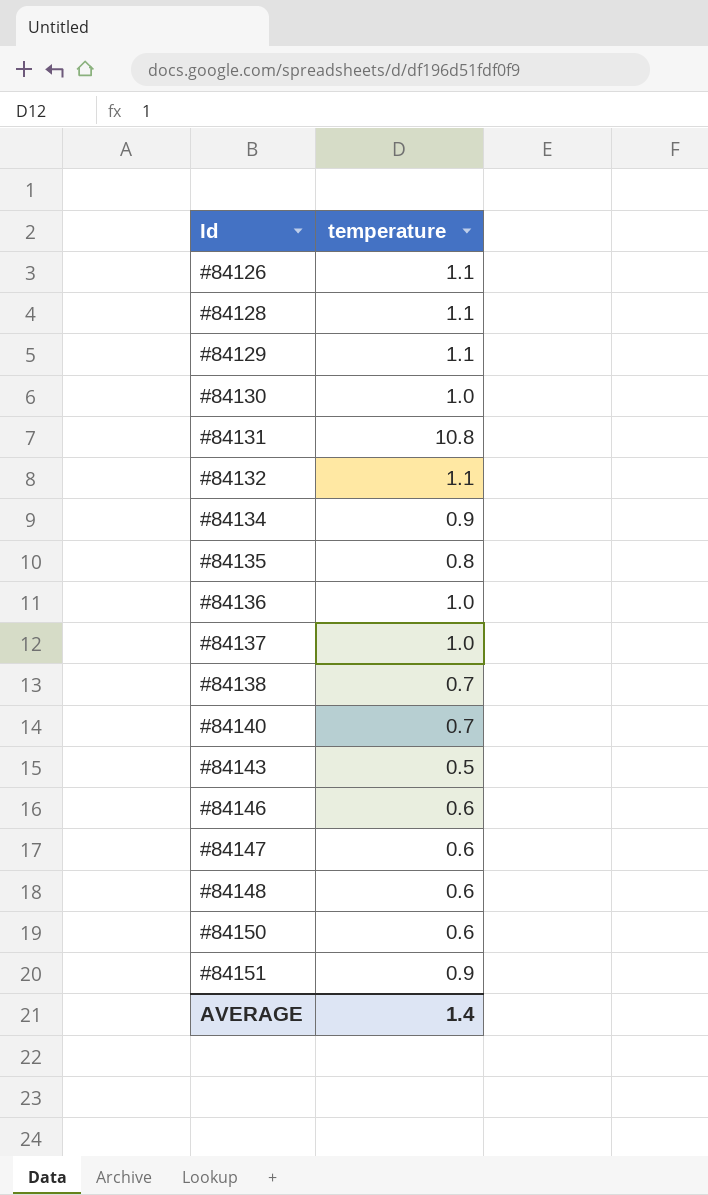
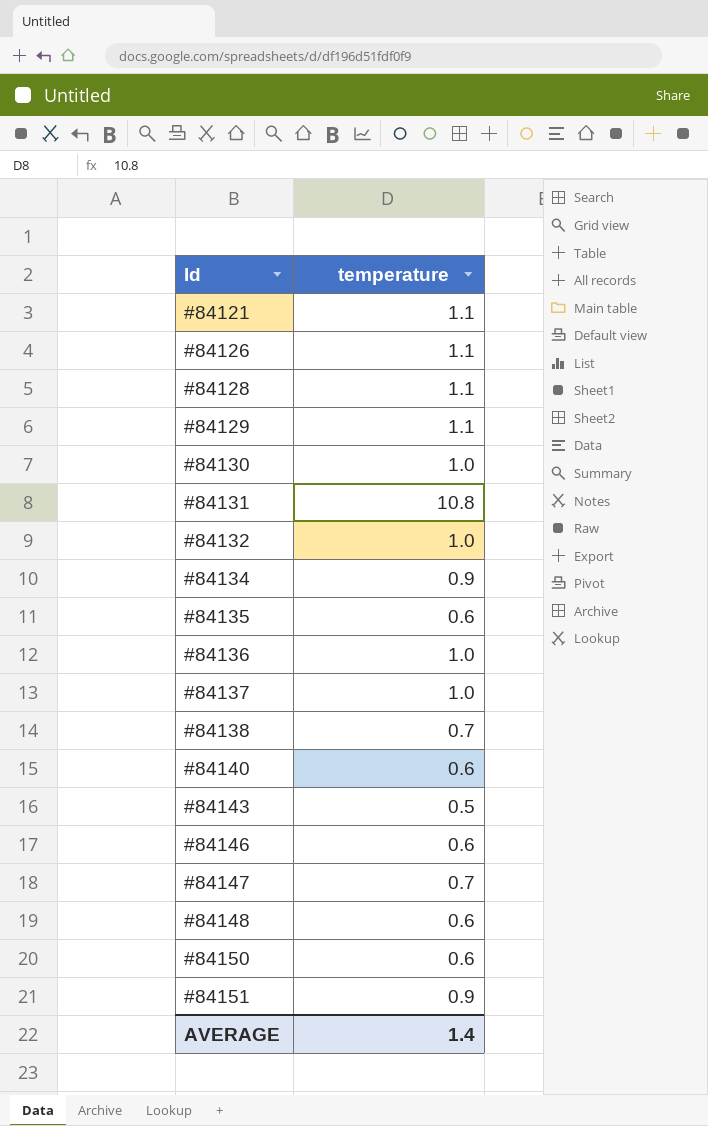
row #84121: none -> 1.1
#84132 | temperature: 1.1 -> 1.0
#84135 | temperature: 0.8 -> 0.6
#84140 | temperature: 0.7 -> 0.6
#84147 | temperature: 0.6 -> 0.7

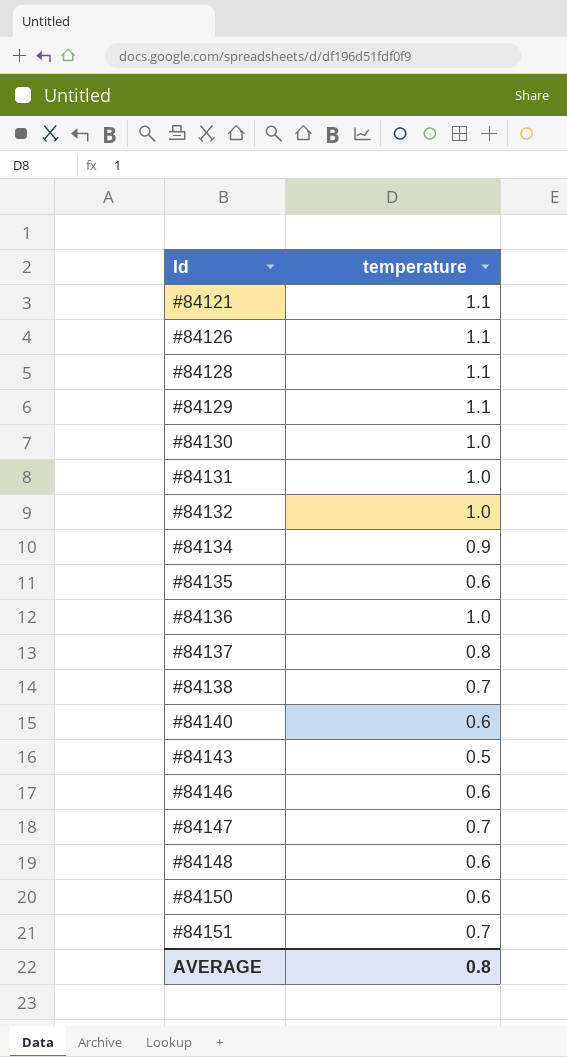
#84131 | temperature: 10.8 -> 1.0
#84137 | temperature: 1.0 -> 0.8
#84151 | temperature: 0.9 -> 0.7
AVERAGE | temperature: 1.4 -> 0.8

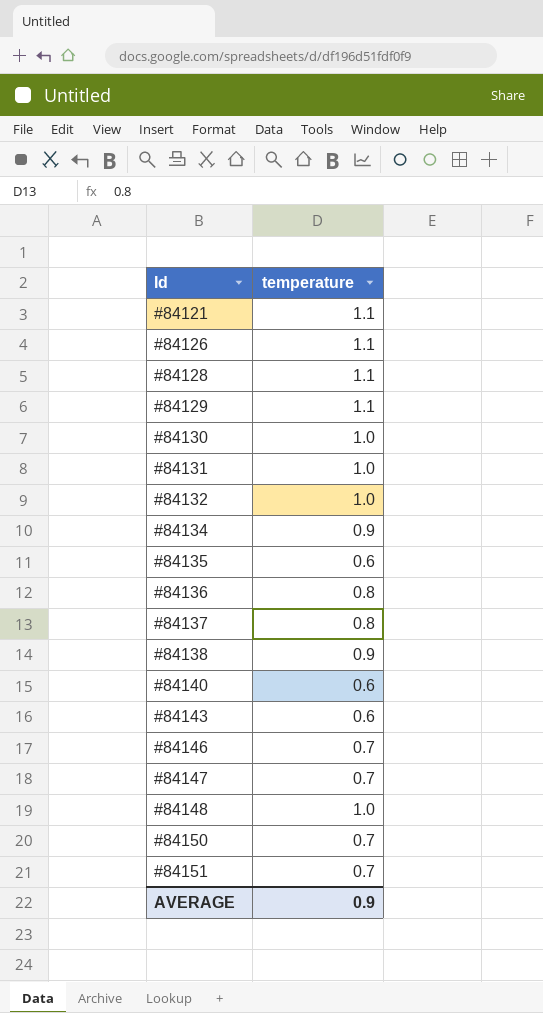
#84136 | temperature: 1.0 -> 0.8
#84138 | temperature: 0.7 -> 0.9
#84143 | temperature: 0.5 -> 0.6
#84146 | temperature: 0.6 -> 0.7
#84148 | temperature: 0.6 -> 1.0
#84150 | temperature: 0.6 -> 0.7
AVERAGE | temperature: 0.8 -> 0.9

